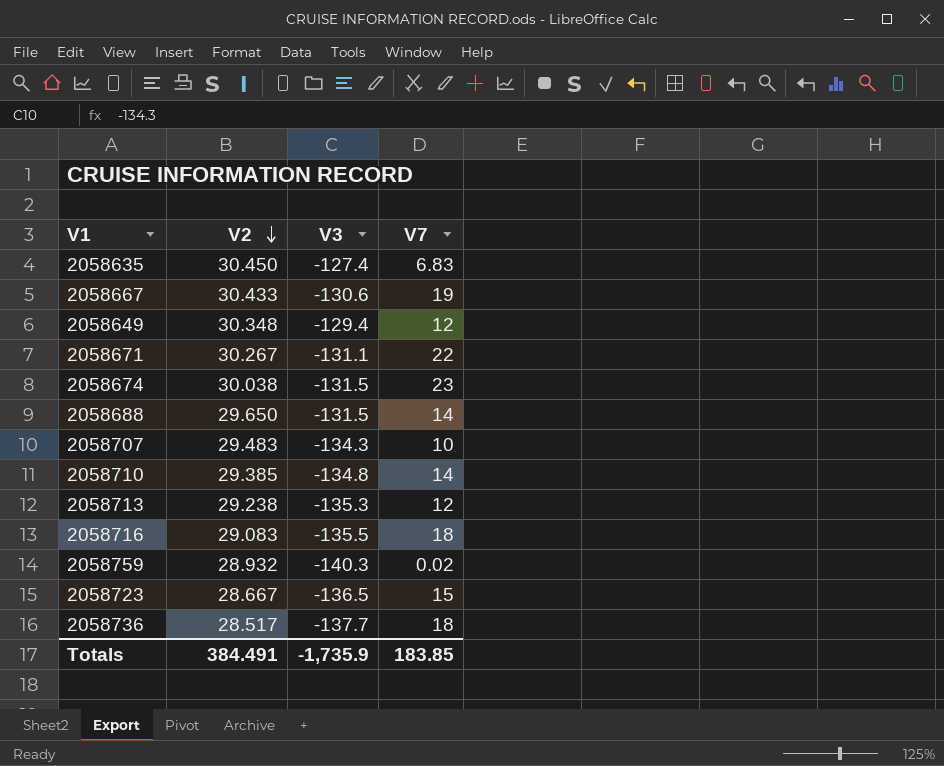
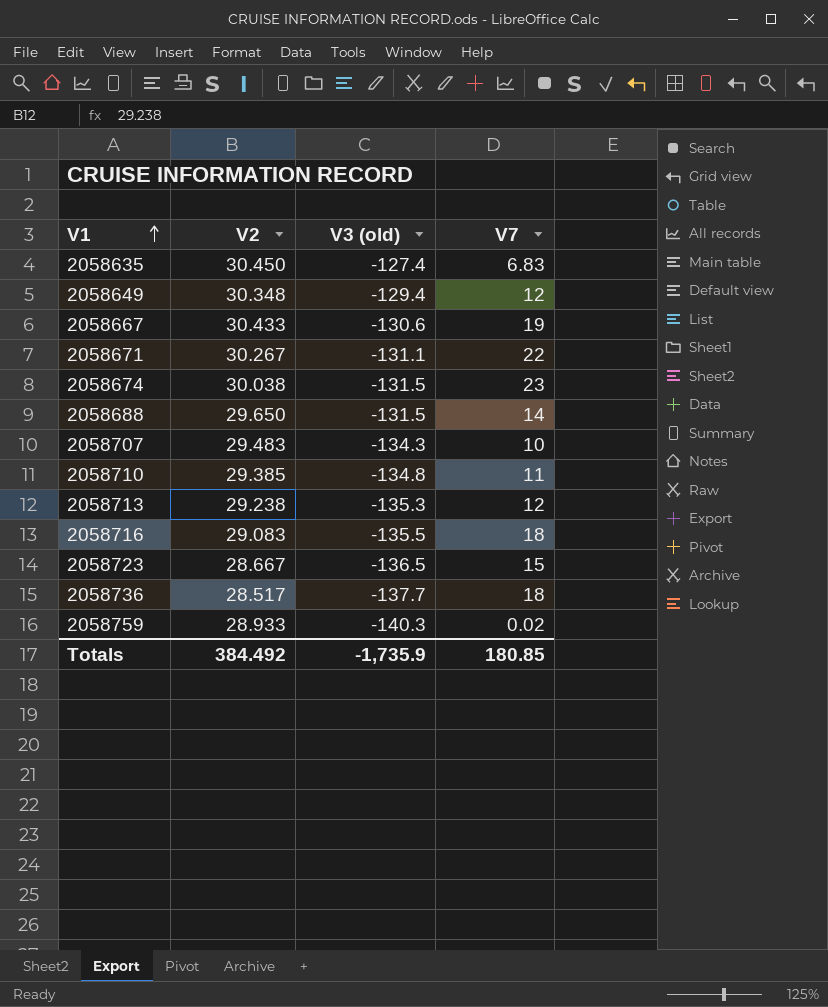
row order: V2 descending -> V1 ascending
column name: V3 -> V3 (old)
2058710 | V7: 14 -> 11
2058759 | V2: 28.932 -> 28.933
Totals | V2: 384.491 -> 384.492
Totals | V7: 183.85 -> 180.85

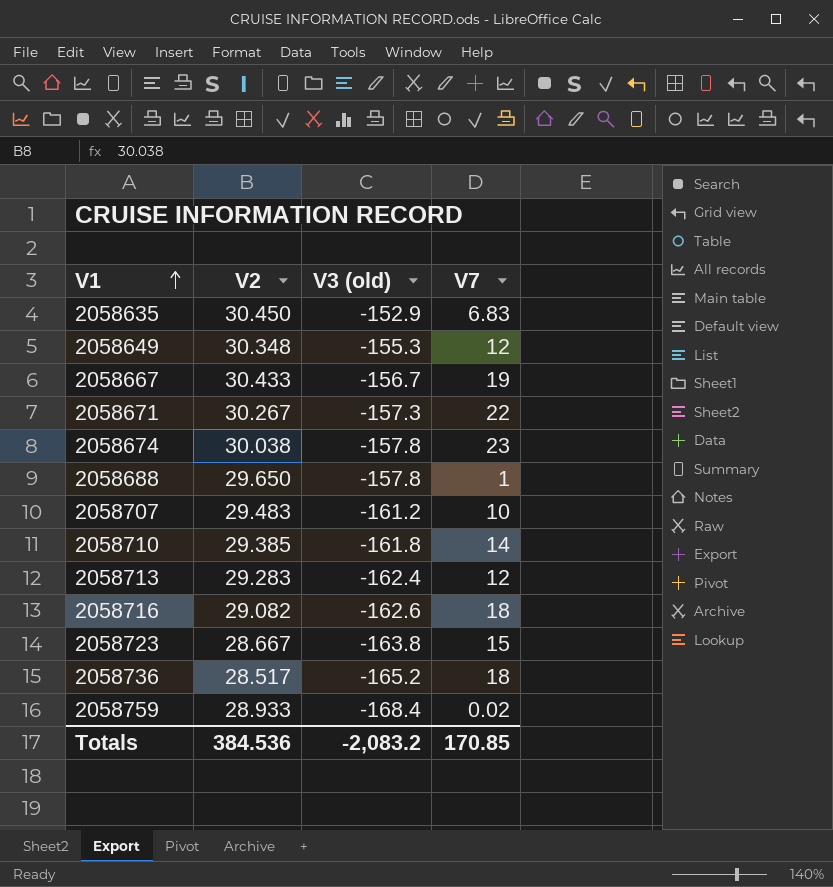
2058635 | V3 (old): -127.4 -> -152.9
2058649 | V3 (old): -129.4 -> -155.3
2058667 | V3 (old): -130.6 -> -156.7
2058671 | V3 (old): -131.1 -> -157.3
2058674 | V3 (old): -131.5 -> -157.8
2058688 | V3 (old): -131.5 -> -157.8
2058688 | V7: 14 -> 1
2058707 | V3 (old): -134.3 -> -161.2
2058710 | V3 (old): -134.8 -> -161.8
2058710 | V7: 11 -> 14
2058713 | V2: 29.238 -> 29.283
2058713 | V3 (old): -135.3 -> -162.4
2058716 | V2: 29.083 -> 29.082
2058716 | V3 (old): -135.5 -> -162.6
2058723 | V3 (old): -136.5 -> -163.8
2058736 | V3 (old): -137.7 -> -165.2
2058759 | V3 (old): -140.3 -> -168.4
Totals | V2: 384.492 -> 384.536
Totals | V3 (old): -1,735.9 -> -2,083.2
Totals | V7: 180.85 -> 170.85

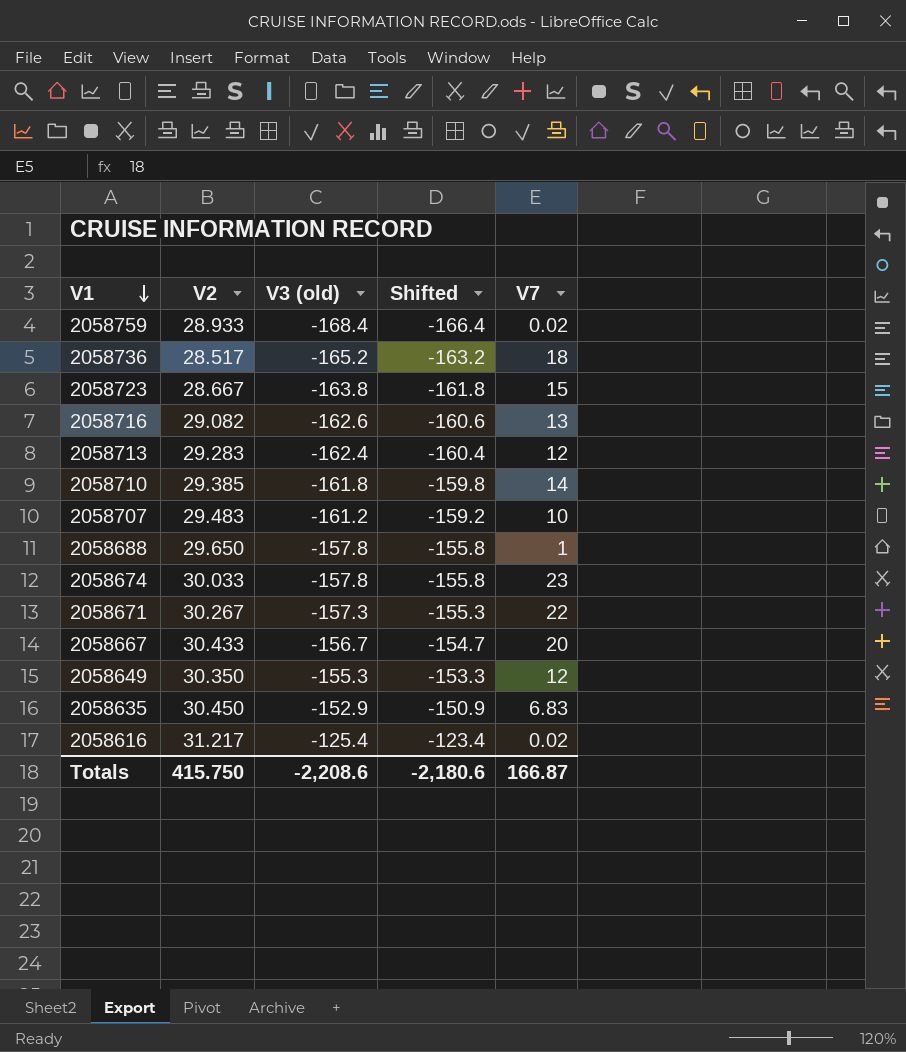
row order: V1 ascending -> V1 descending
column Shifted | formula: none -> [V3 (old)] + 2
2058716 | V7: 18 -> 13
2058674 | V2: 30.038 -> 30.033
2058667 | V7: 19 -> 20
2058649 | V2: 30.348 -> 30.350
row 2058616: none -> 31.217 | -125.4 | -123.4 | 0.02
Totals | V2: 384.536 -> 415.750
Totals | V3 (old): -2,083.2 -> -2,208.6
Totals | V7: 170.85 -> 166.87

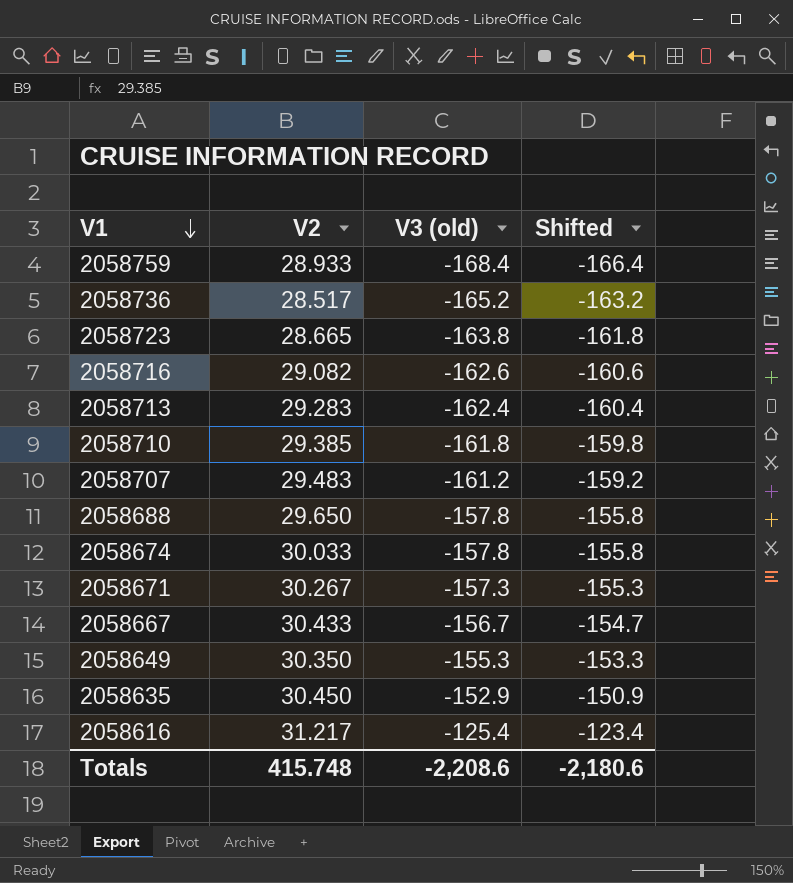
column V7 | position: 5 -> none
2058723 | V2: 28.667 -> 28.665
Totals | V2: 415.750 -> 415.748

